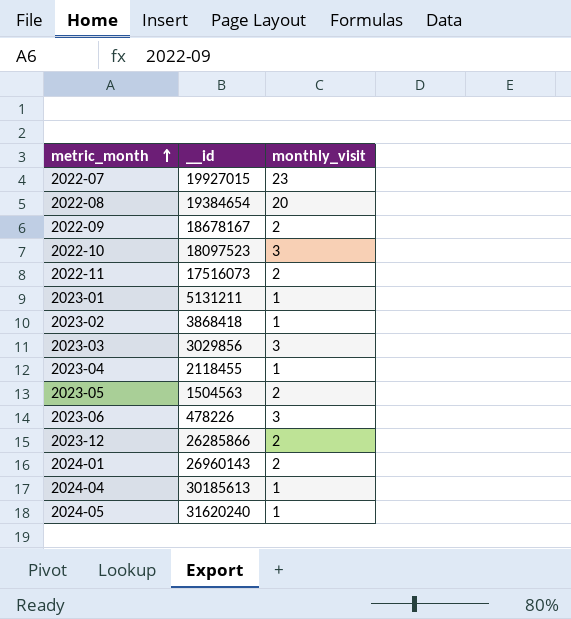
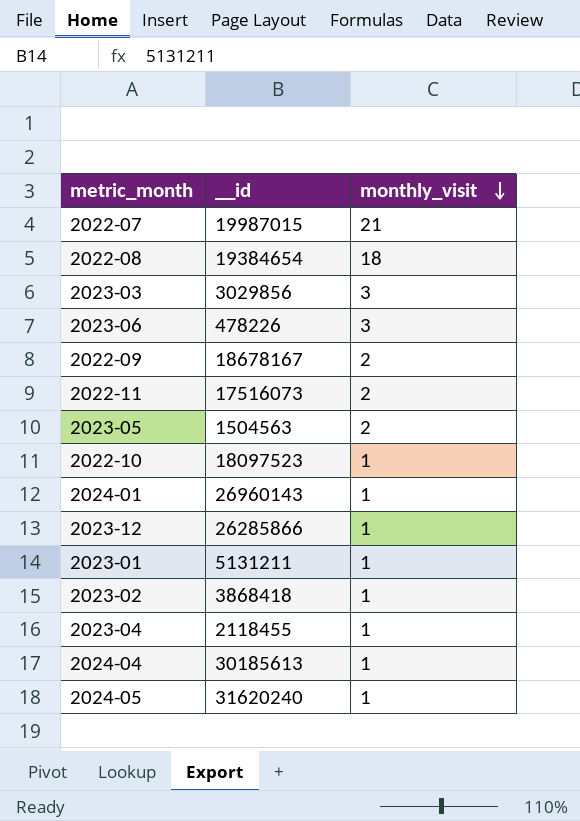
row order: metric_month ascending -> monthly_visit descending
2022-07 | __id: 19927015 -> 19987015
2022-07 | monthly_visit: 23 -> 21
2022-08 | monthly_visit: 20 -> 18
2022-10 | monthly_visit: 3 -> 1
2024-01 | monthly_visit: 2 -> 1
2023-12 | monthly_visit: 2 -> 1

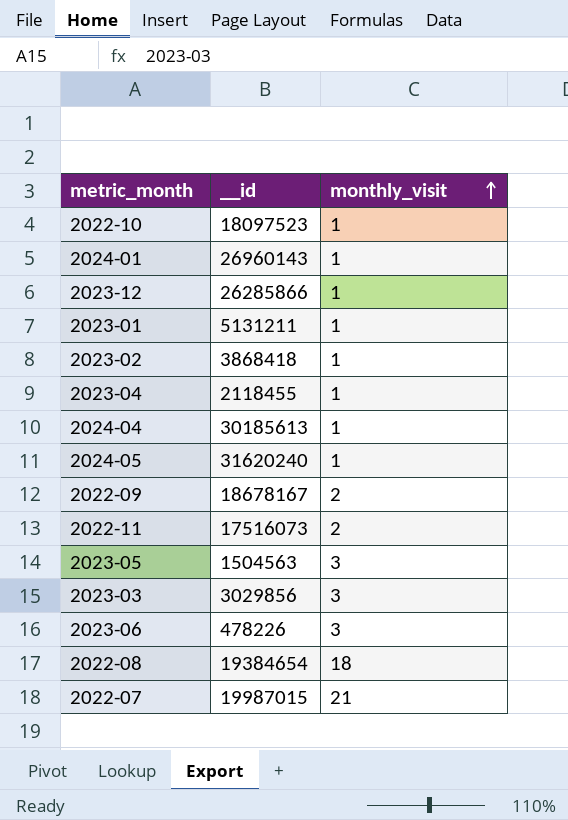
row order: monthly_visit descending -> monthly_visit ascending
2023-05 | monthly_visit: 2 -> 3

